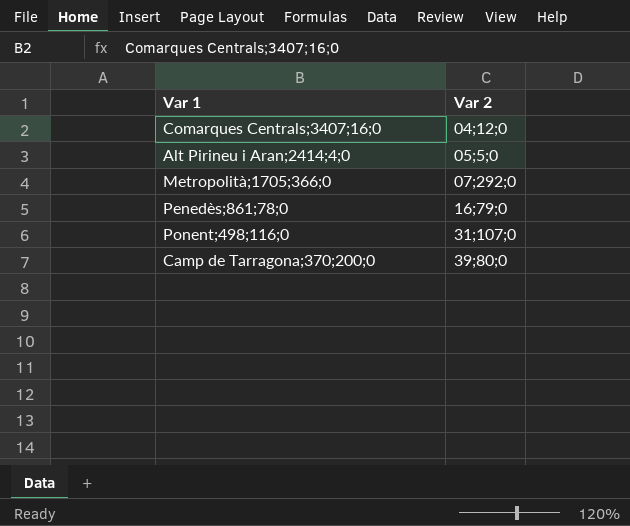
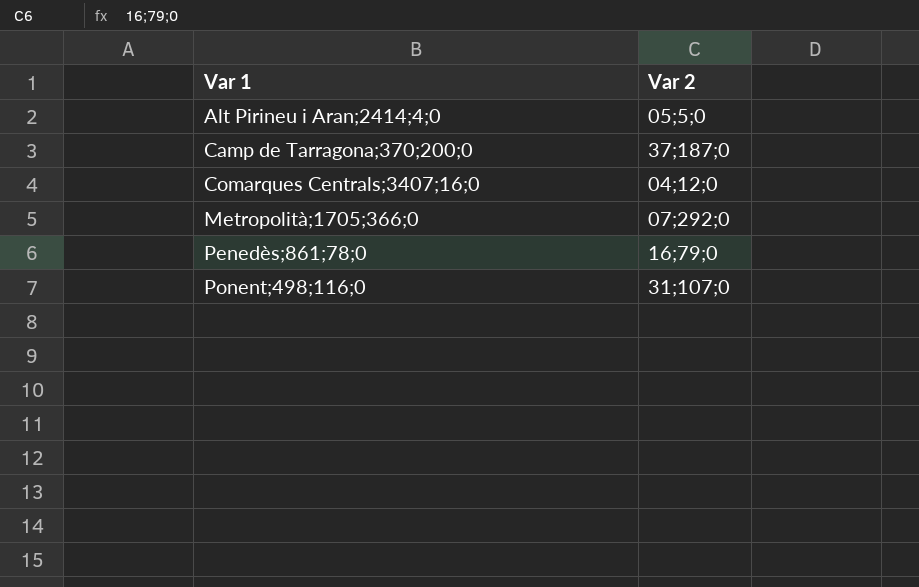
row order: Var 2 ascending -> Var 1 ascending
Camp de Tarragona;370;200;0 | Var 2: 39;80;0 -> 37;187;0

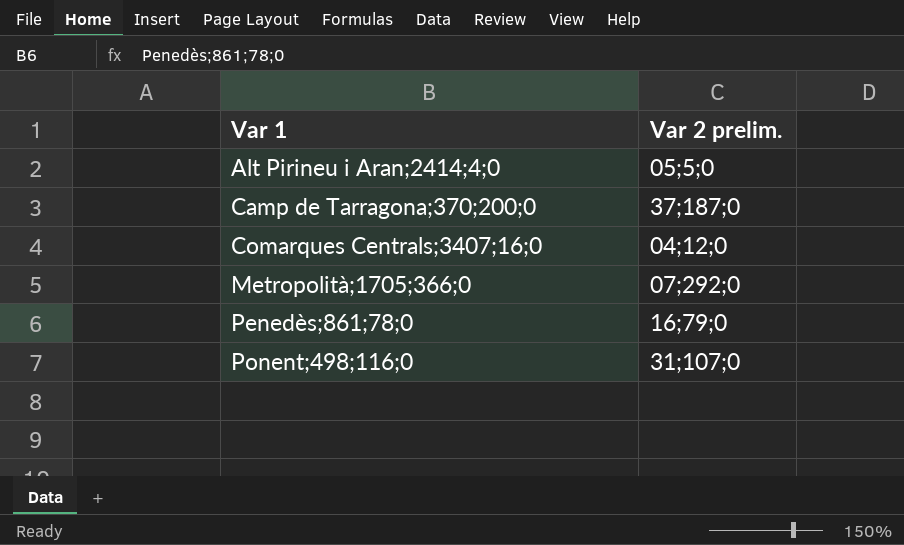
column name: Var 2 -> Var 2 prelim.

